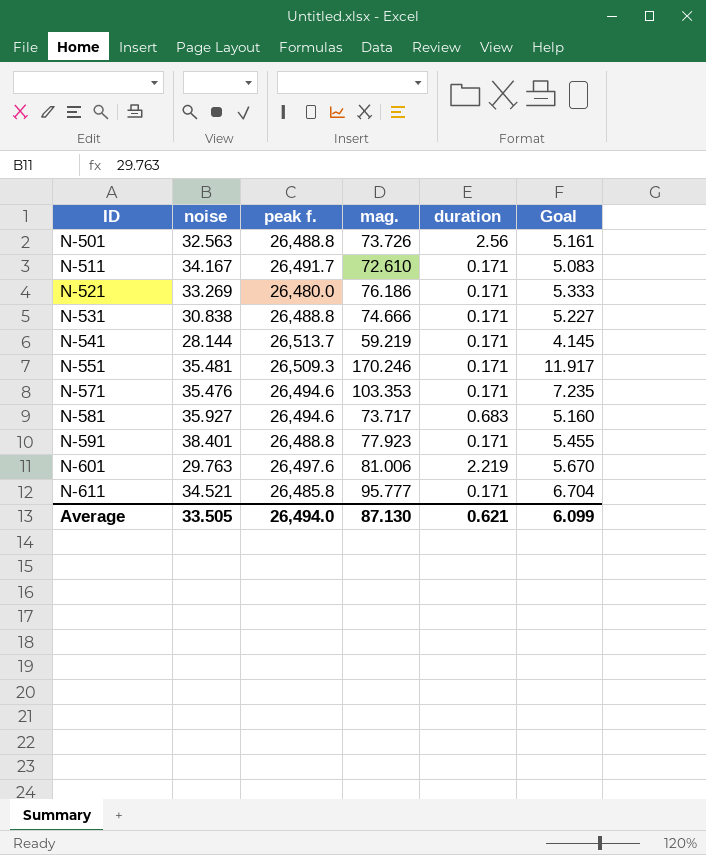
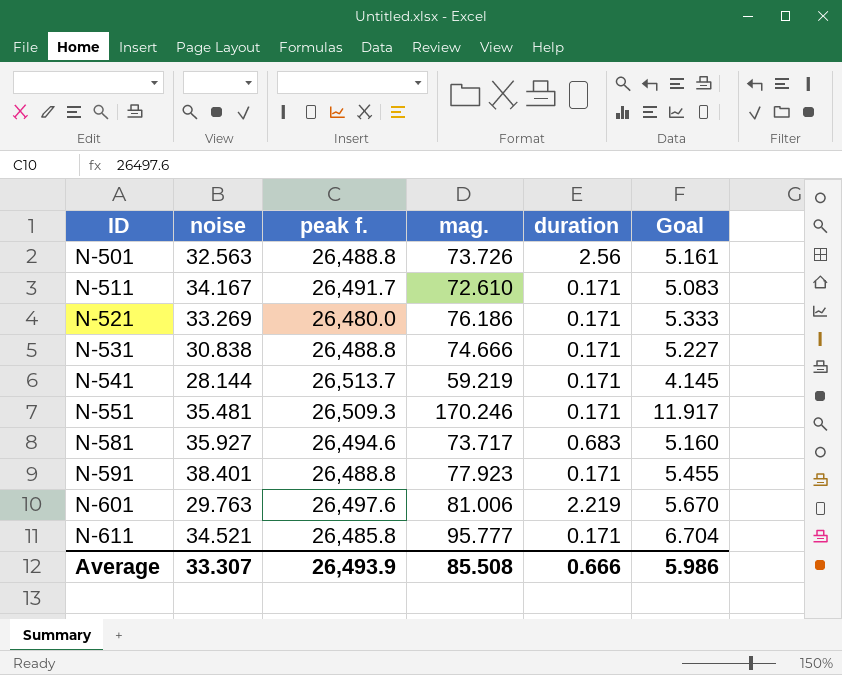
row N-571: 35.476 | 26,494.6 | 103.353 | 0.171 | 7.235 -> none
Average | noise: 33.505 -> 33.307
Average | peak f.: 26,494.0 -> 26,493.9
Average | mag.: 87.130 -> 85.508
Average | duration: 0.621 -> 0.666
Average | Goal: 6.099 -> 5.986

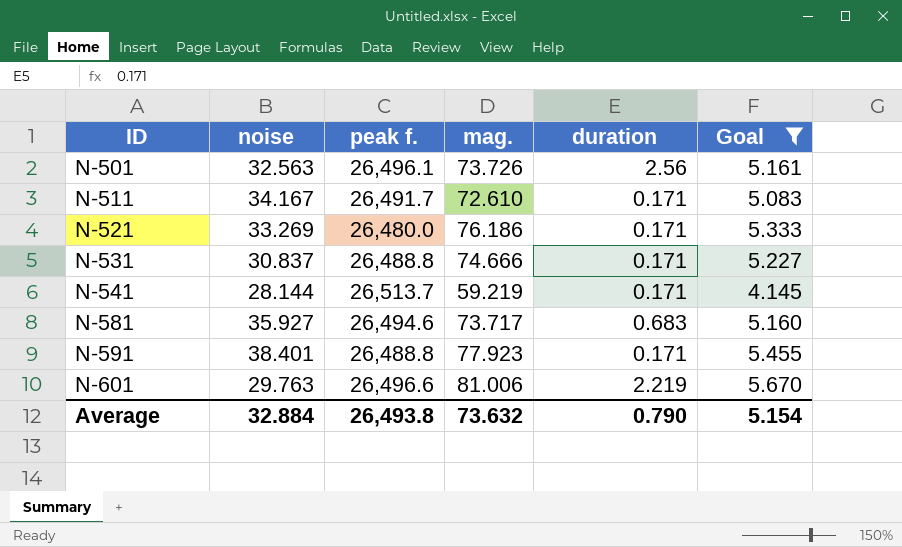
filter: none -> Goal <= 5.670
N-501 | peak f.: 26,488.8 -> 26,496.1
N-531 | noise: 30.838 -> 30.837
N-601 | peak f.: 26,497.6 -> 26,496.6
Average | noise: 33.307 -> 32.884
Average | peak f.: 26,493.9 -> 26,493.8
Average | mag.: 85.508 -> 73.632
Average | duration: 0.666 -> 0.790
Average | Goal: 5.986 -> 5.154

